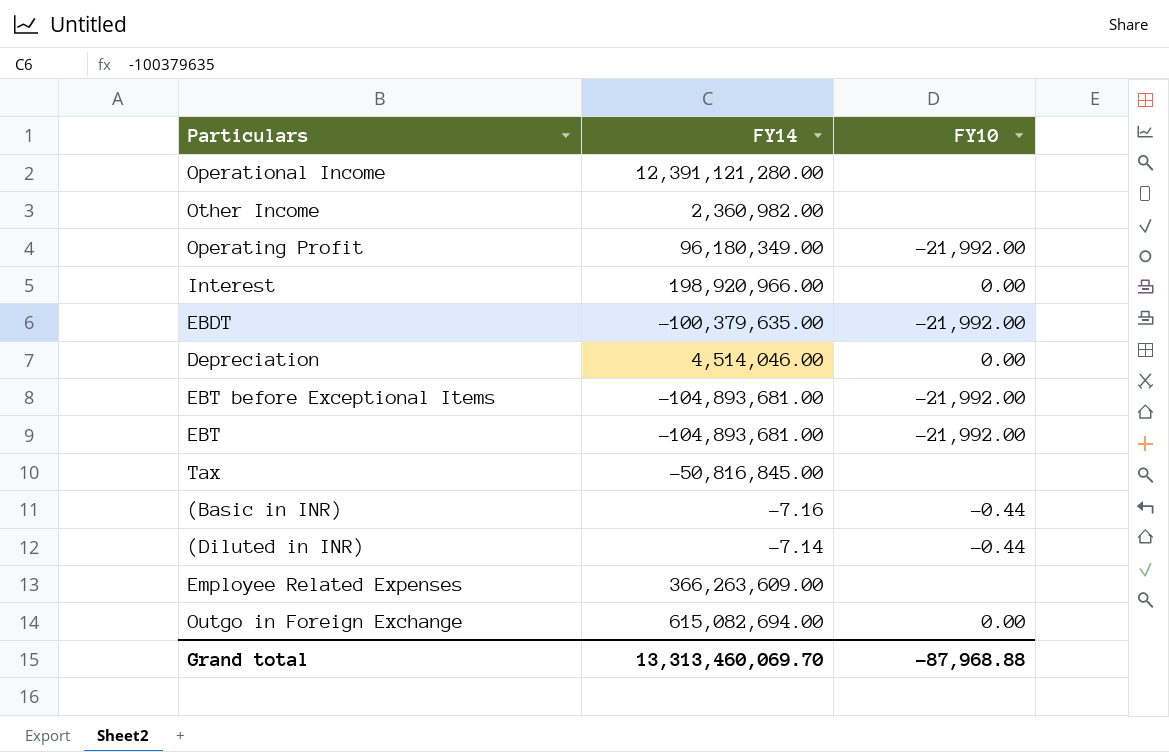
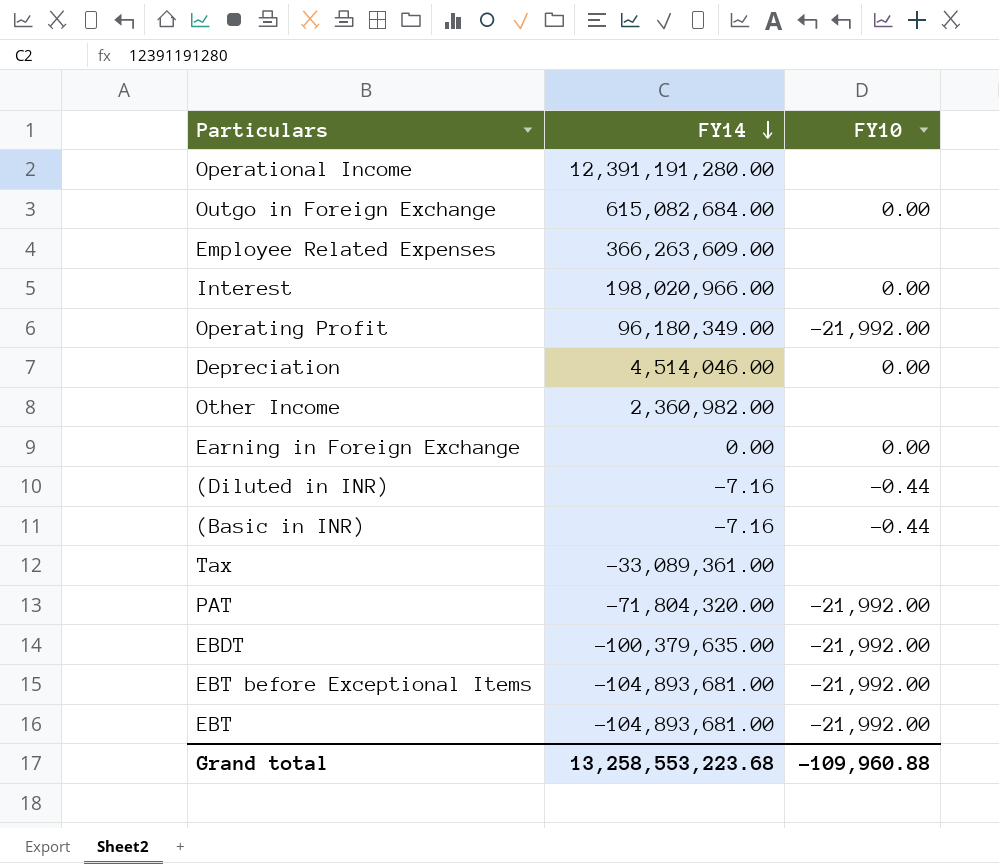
row order: none -> FY14 descending
Operational Income | FY14: 12,391,121,280.00 -> 12,391,191,280.00
Outgo in Foreign Exchange | FY14: 615,082,694.00 -> 615,082,684.00
Interest | FY14: 198,920,966.00 -> 198,020,966.00
row Earning in Foreign Exchange: none -> 0.00 | 0.00
(Diluted in INR) | FY14: -7.14 -> -7.16
Tax | FY14: -50,816,845.00 -> -33,089,361.00
row PAT: none -> -71,804,320.00 | -21,992.00
Grand total | FY14: 13,313,460,069.70 -> 13,258,553,223.68
Grand total | FY10: -87,968.88 -> -109,960.88

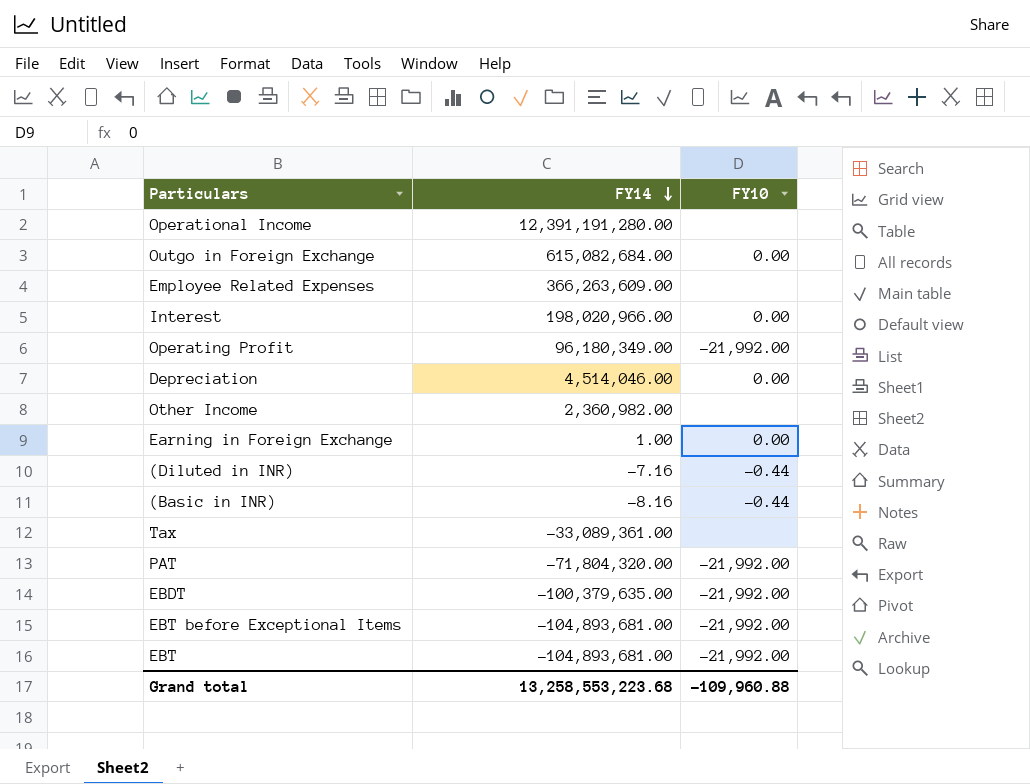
Earning in Foreign Exchange | FY14: 0.00 -> 1.00
(Basic in INR) | FY14: -7.16 -> -8.16

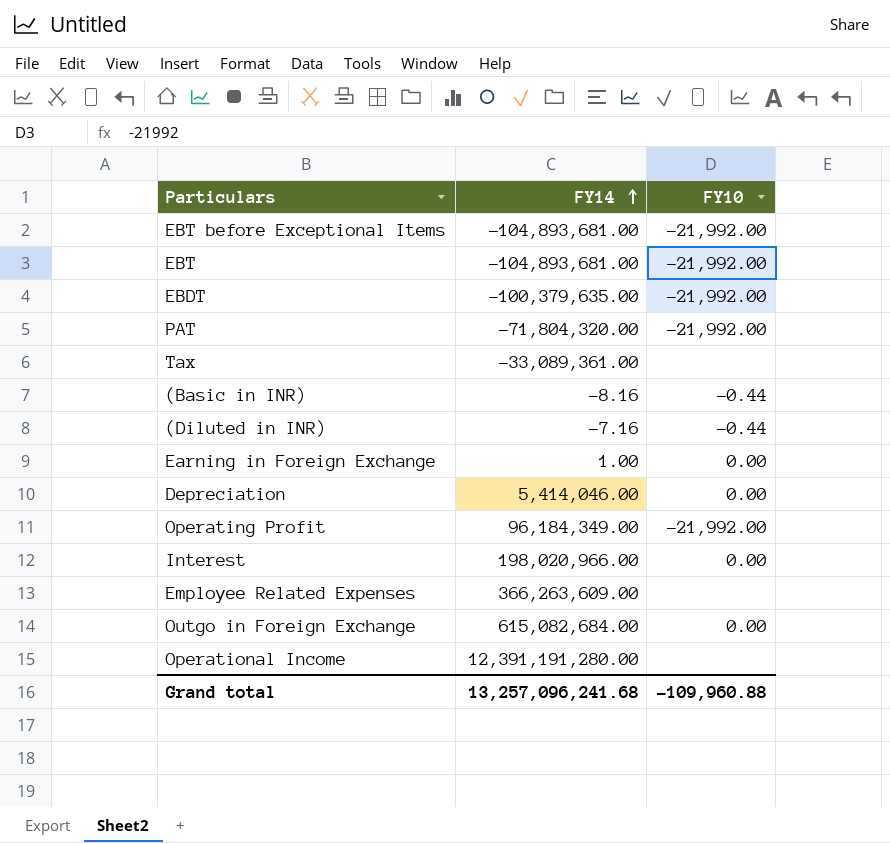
row order: FY14 descending -> FY14 ascending
row Other Income: 2,360,982.00 | none -> none
Depreciation | FY14: 4,514,046.00 -> 5,414,046.00
Operating Profit | FY14: 96,180,349.00 -> 96,184,349.00
Grand total | FY14: 13,258,553,223.68 -> 13,257,096,241.68

